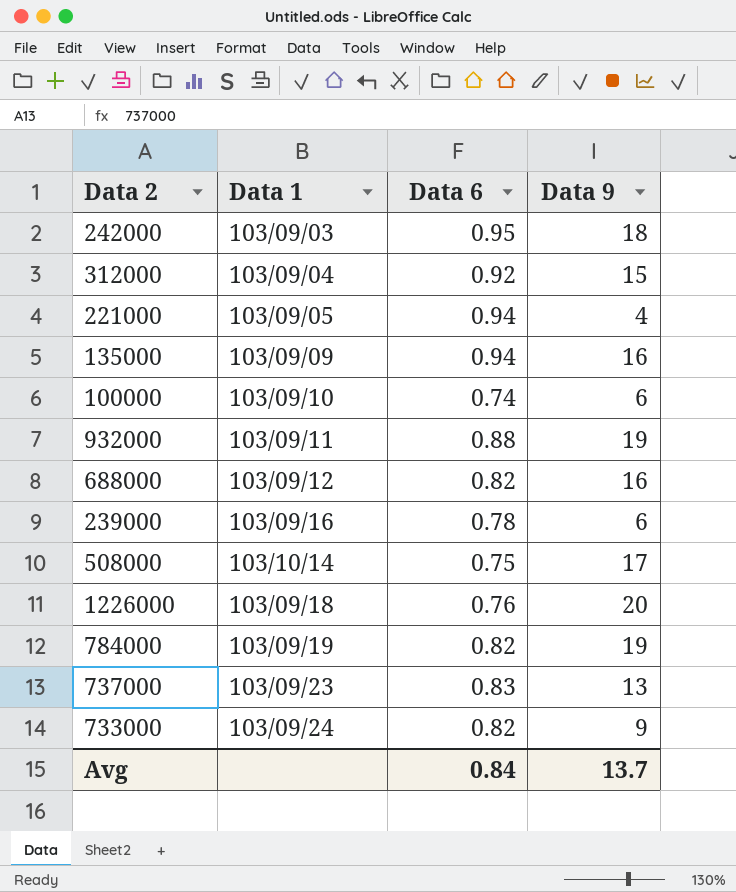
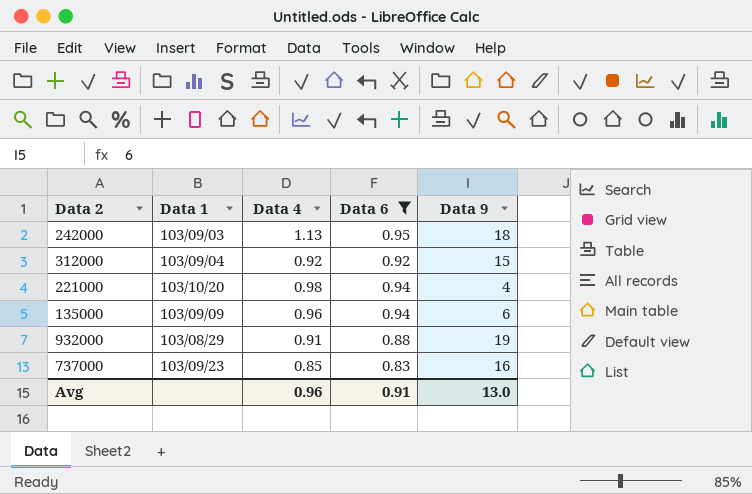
filter: none -> Data 6 >= 0.83
column Data 4 | position: none -> 3
221000 | Data 1: 103/09/05 -> 103/10/20
135000 | Data 9: 16 -> 6
932000 | Data 1: 103/09/11 -> 103/08/29
737000 | Data 9: 13 -> 16
Avg | Data 6: 0.84 -> 0.91
Avg | Data 9: 13.7 -> 13.0

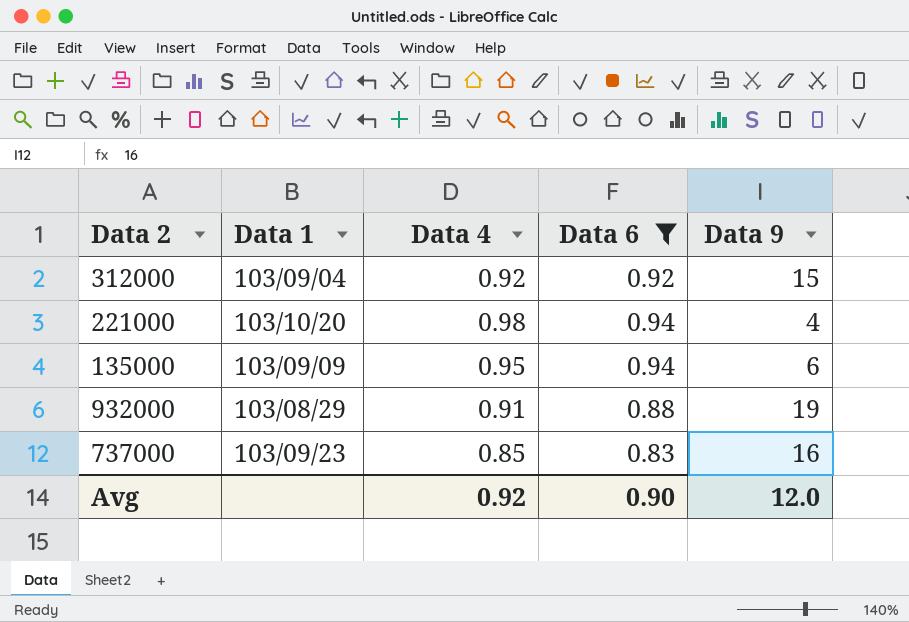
row 242000: 103/09/03 | 1.13 | 0.95 | 18 -> none
135000 | Data 4: 0.96 -> 0.95
Avg | Data 4: 0.96 -> 0.92
Avg | Data 6: 0.91 -> 0.90
Avg | Data 9: 13.0 -> 12.0

